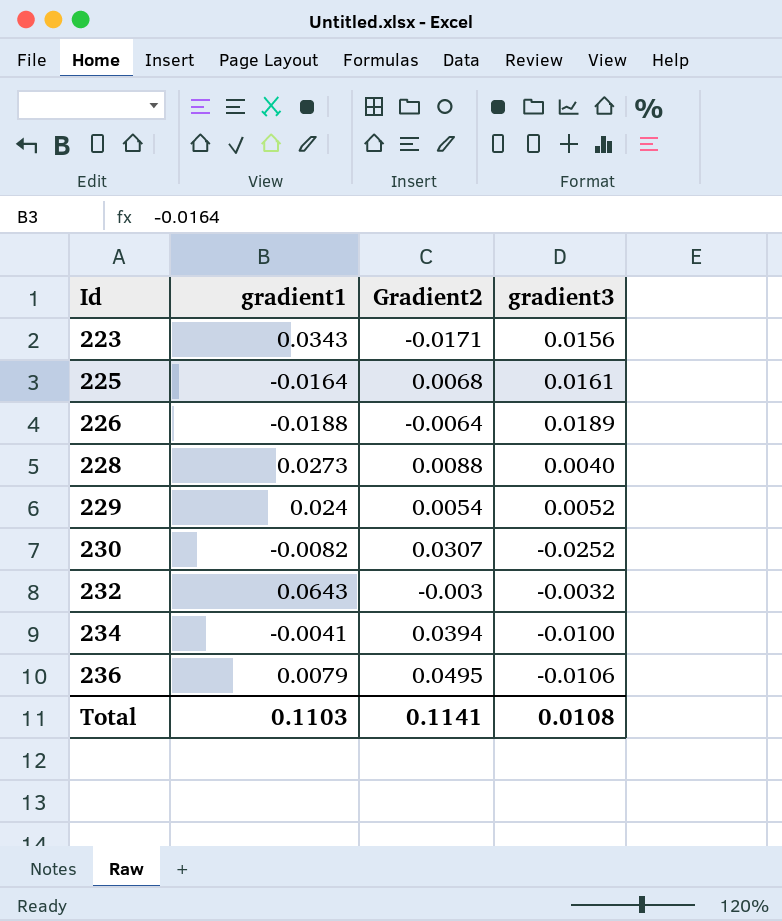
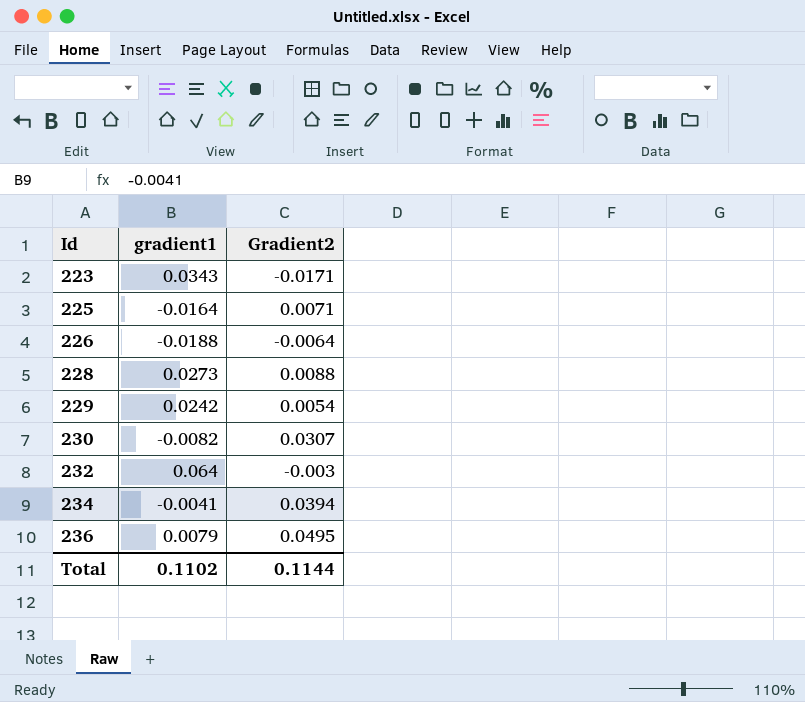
column gradient3 | position: 4 -> none
225 | Gradient2: 0.0068 -> 0.0071
229 | gradient1: 0.024 -> 0.0242
232 | gradient1: 0.0643 -> 0.064
Total | gradient1: 0.1103 -> 0.1102
Total | Gradient2: 0.1141 -> 0.1144

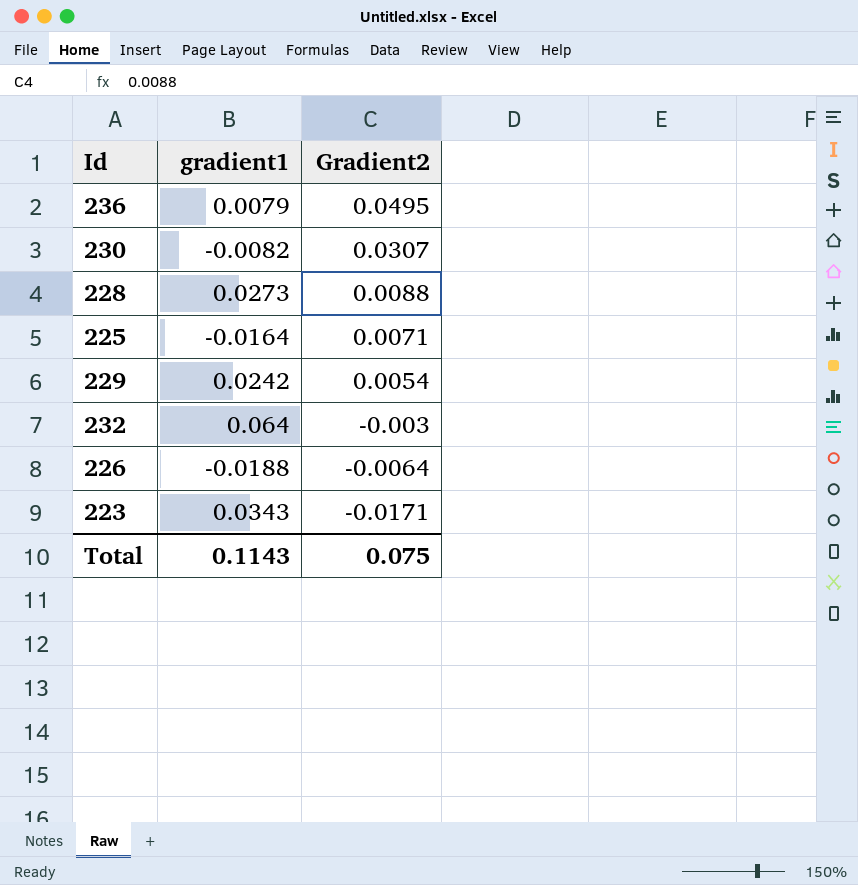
row order: Id ascending -> Gradient2 descending
row 234: -0.0041 | 0.0394 -> none
Total | gradient1: 0.1102 -> 0.1143
Total | Gradient2: 0.1144 -> 0.075

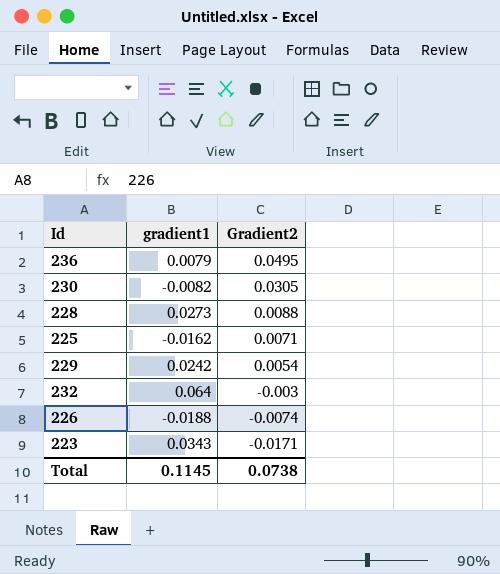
230 | Gradient2: 0.0307 -> 0.0305
225 | gradient1: -0.0164 -> -0.0162
226 | Gradient2: -0.0064 -> -0.0074
Total | gradient1: 0.1143 -> 0.1145
Total | Gradient2: 0.075 -> 0.0738

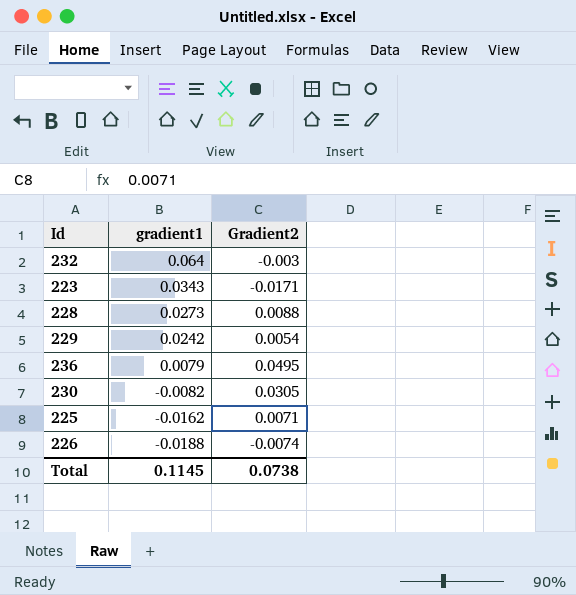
row order: Gradient2 descending -> gradient1 descending

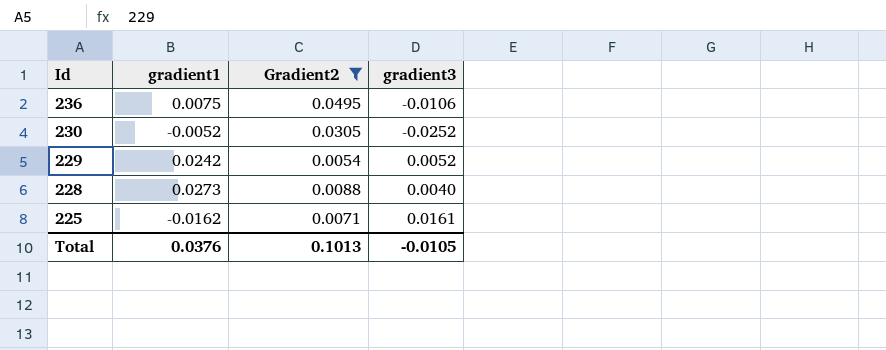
filter: none -> Gradient2 >= 0.0054
row order: gradient1 descending -> Id descending
column gradient3 | position: none -> 4
236 | gradient1: 0.0079 -> 0.0075
230 | gradient1: -0.0082 -> -0.0052
Total | gradient1: 0.1145 -> 0.0376
Total | Gradient2: 0.0738 -> 0.1013

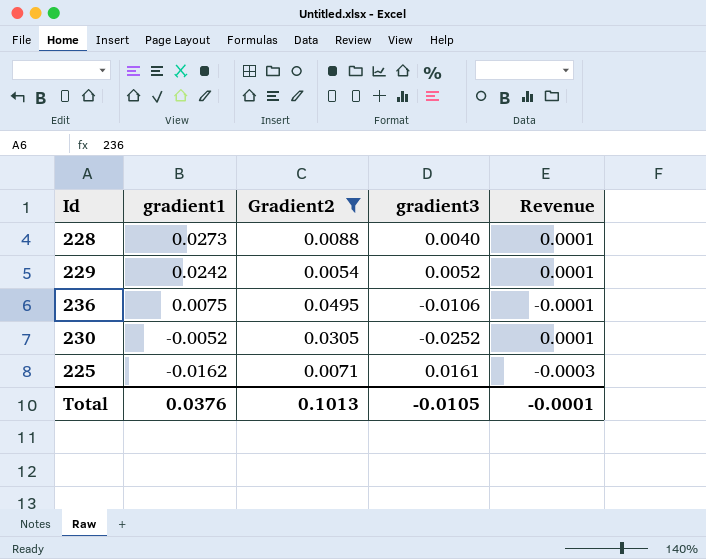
row order: Id descending -> gradient1 descending
column Revenue | formula: none -> [gradient1] * [gradient3]

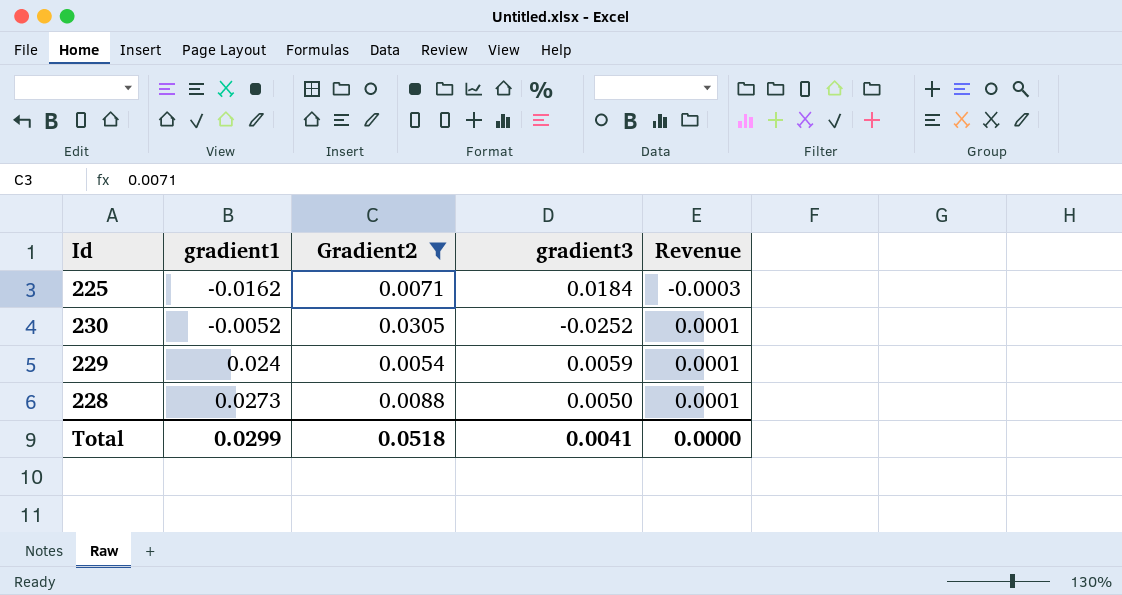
row order: gradient1 descending -> gradient1 ascending
row 236: 0.0075 | 0.0495 | -0.0106 | -0.0001 -> none
225 | gradient3: 0.0161 -> 0.0184
229 | gradient1: 0.0242 -> 0.024
229 | gradient3: 0.0052 -> 0.0059
228 | gradient3: 0.0040 -> 0.0050
Total | gradient1: 0.0376 -> 0.0299
Total | Gradient2: 0.1013 -> 0.0518
Total | gradient3: -0.0105 -> 0.0041
Total | Revenue: -0.0001 -> 0.0000

